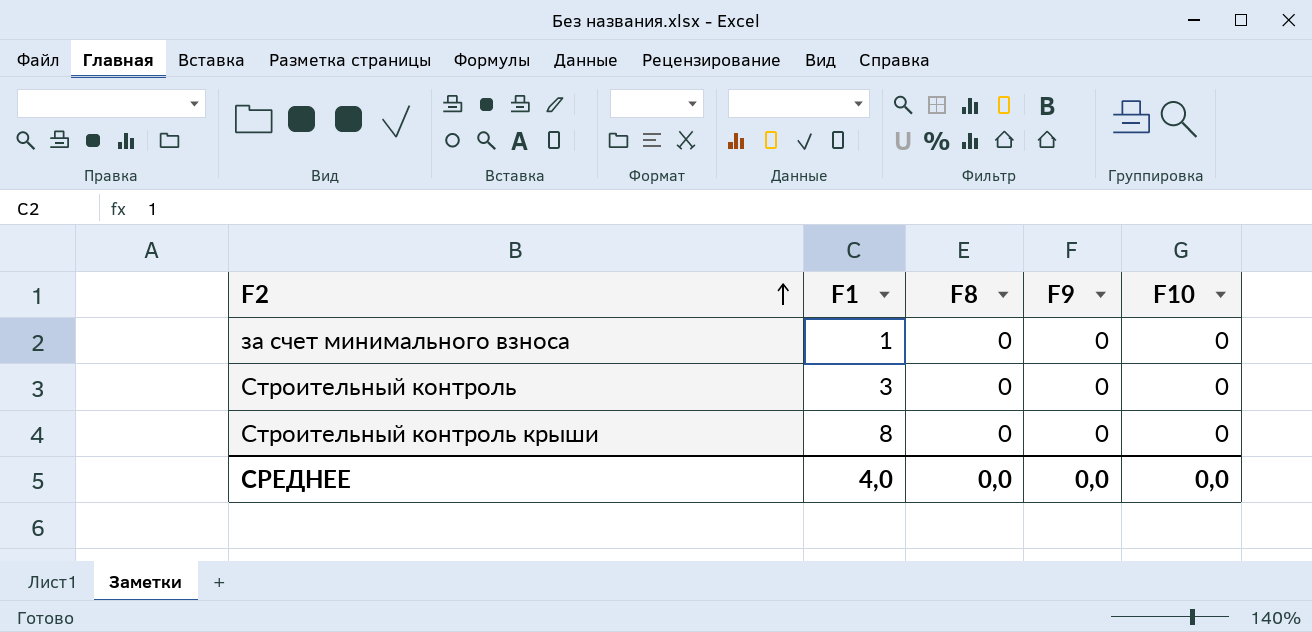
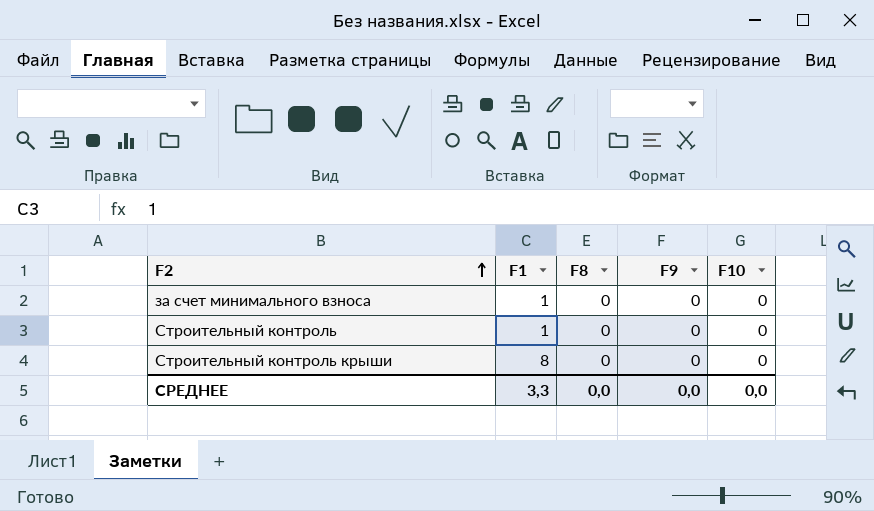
Строительный контроль | F1: 3 -> 1
СРЕДНЕЕ | F1: 4,0 -> 3,3

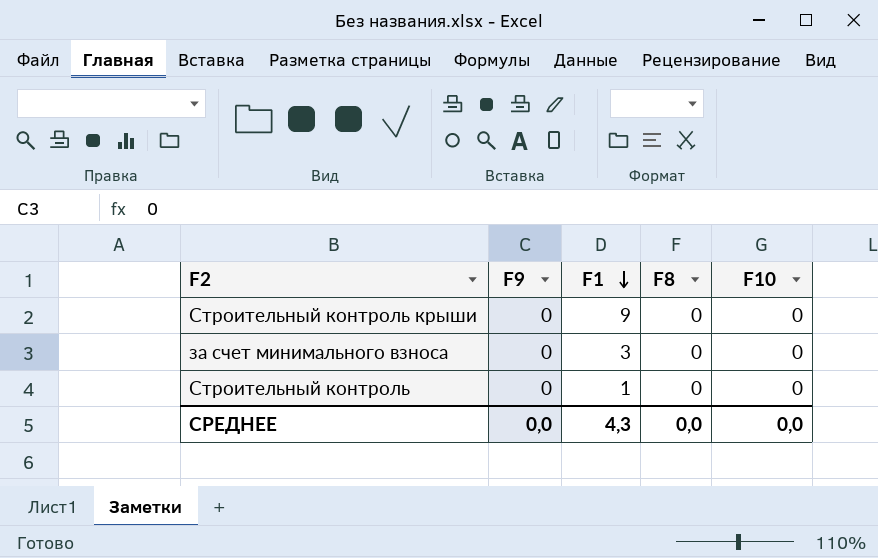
row order: F2 ascending -> F1 descending
column F9 | position: 4 -> 2
Строительный контроль крыши | F1: 8 -> 9
за счет минимального взноса | F1: 1 -> 3
СРЕДНЕЕ | F1: 3,3 -> 4,3

